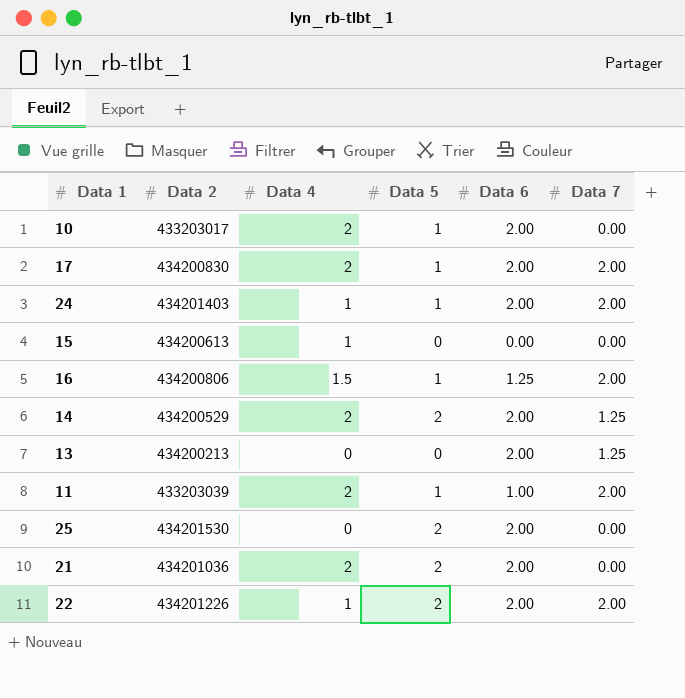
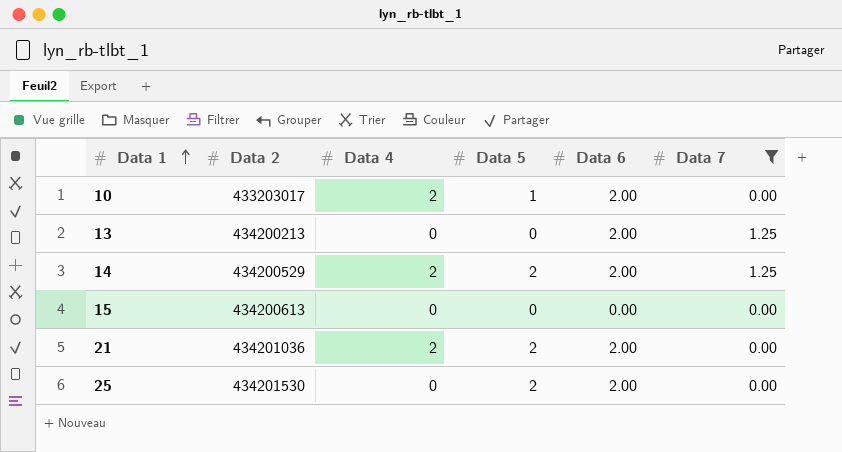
filter: none -> Data 7 != 2.00
row order: none -> Data 1 ascending
15 | Data 4: 1 -> 0

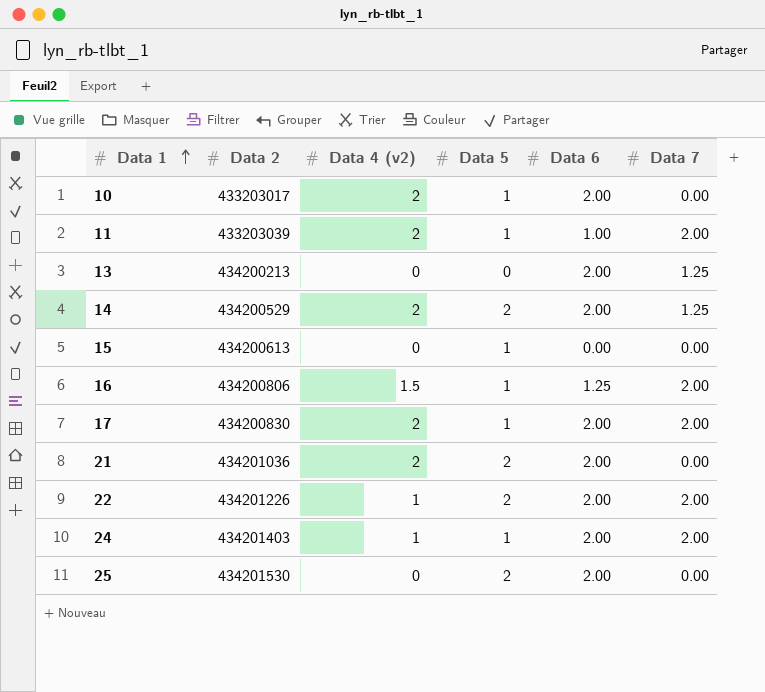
filter: Data 7 != 2.00 -> none
column name: Data 4 -> Data 4 (v2)
15 | Data 5: 0 -> 1

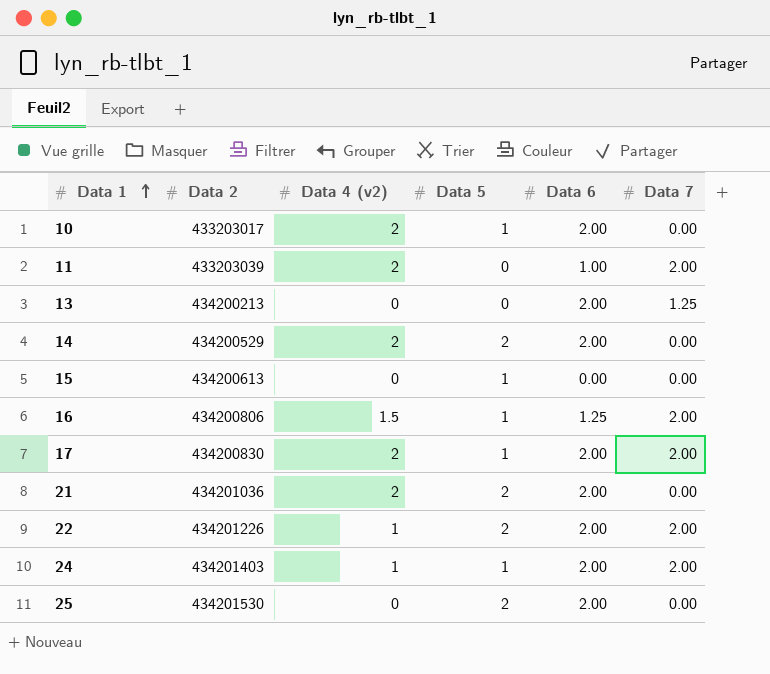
11 | Data 5: 1 -> 0
14 | Data 7: 1.25 -> 0.00

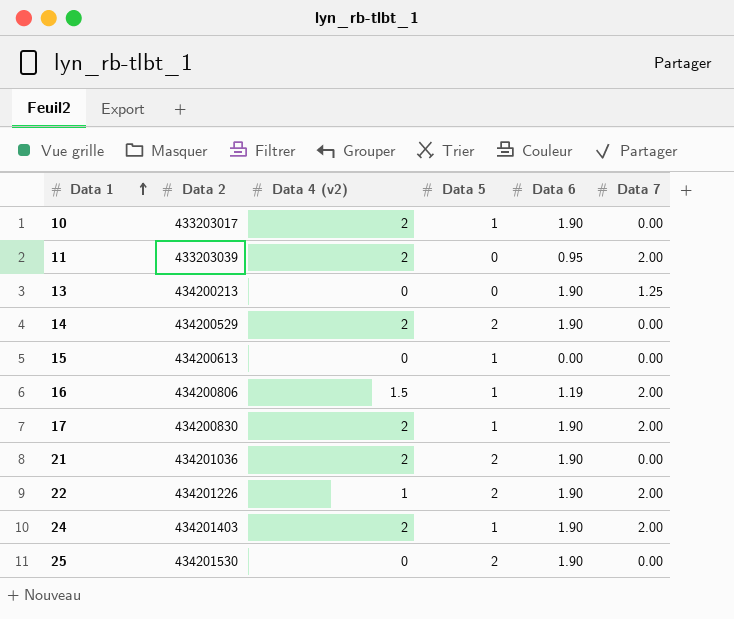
10 | Data 6: 2.00 -> 1.90
11 | Data 6: 1.00 -> 0.95
13 | Data 6: 2.00 -> 1.90
14 | Data 6: 2.00 -> 1.90
16 | Data 6: 1.25 -> 1.19
17 | Data 6: 2.00 -> 1.90
21 | Data 6: 2.00 -> 1.90
22 | Data 6: 2.00 -> 1.90
24 | Data 4 (v2): 1 -> 2
24 | Data 6: 2.00 -> 1.90
25 | Data 6: 2.00 -> 1.90

